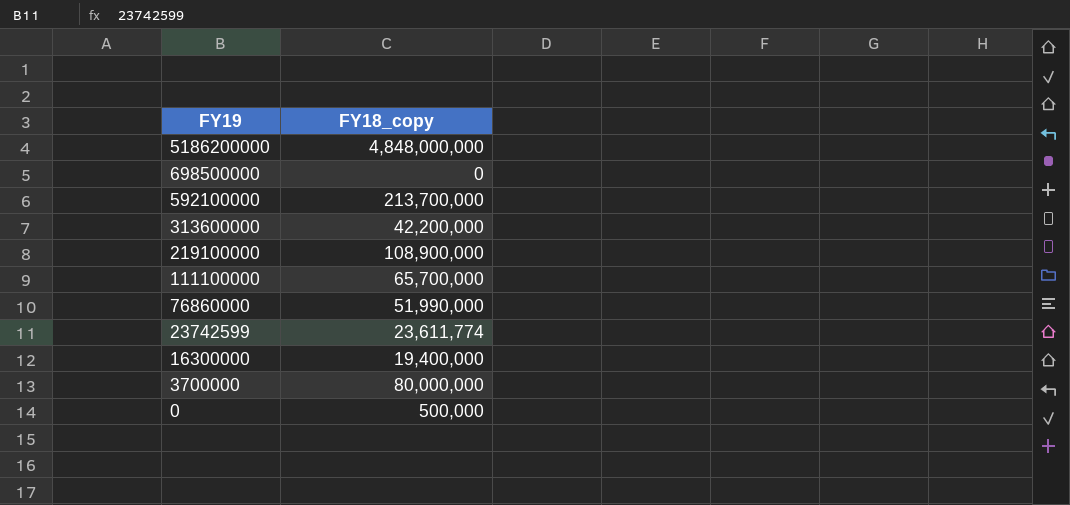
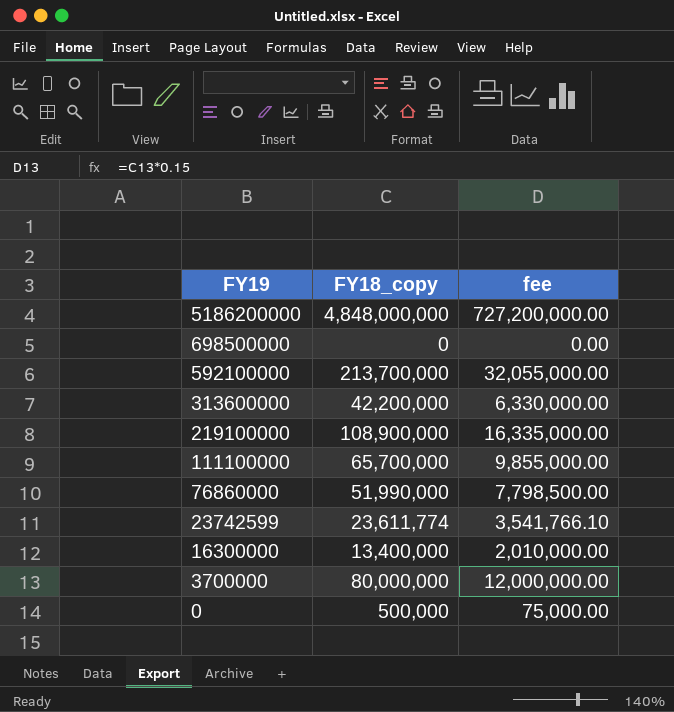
column fee | formula: none -> [FY18_copy] * 0.15
16300000 | FY18_copy: 19,400,000 -> 13,400,000

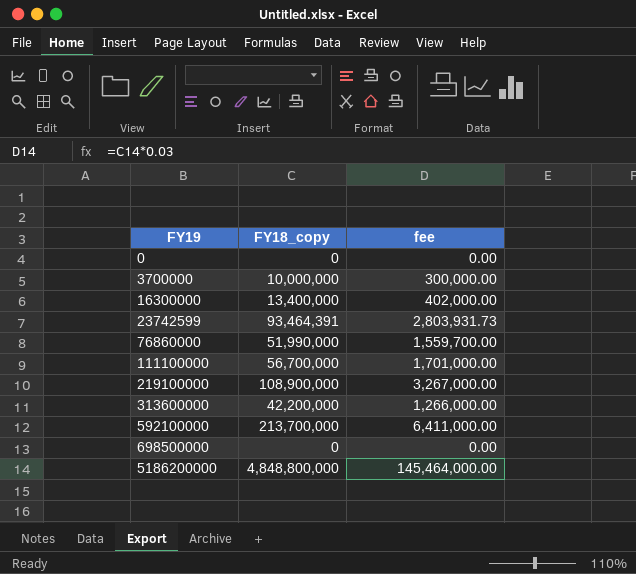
row order: FY19 descending -> FY19 ascending
column fee | formula: [FY18_copy] * 0.15 -> [FY18_copy] * 0.03
0 | FY18_copy: 500,000 -> 0
3700000 | FY18_copy: 80,000,000 -> 10,000,000
23742599 | FY18_copy: 23,611,774 -> 93,464,391
111100000 | FY18_copy: 65,700,000 -> 56,700,000
5186200000 | FY18_copy: 4,848,000,000 -> 4,848,800,000

